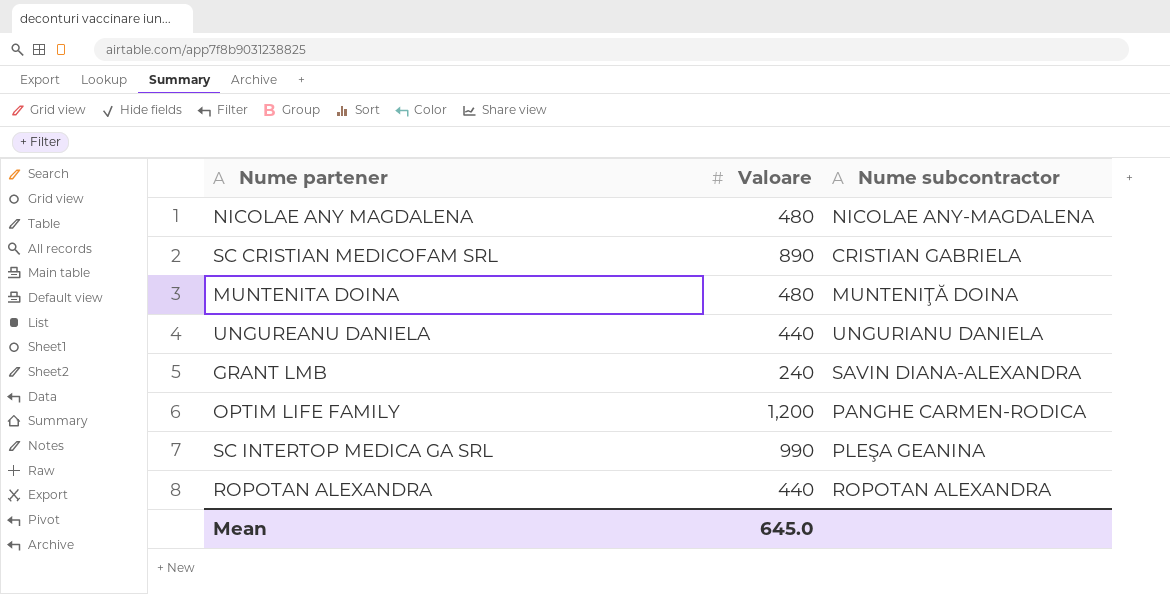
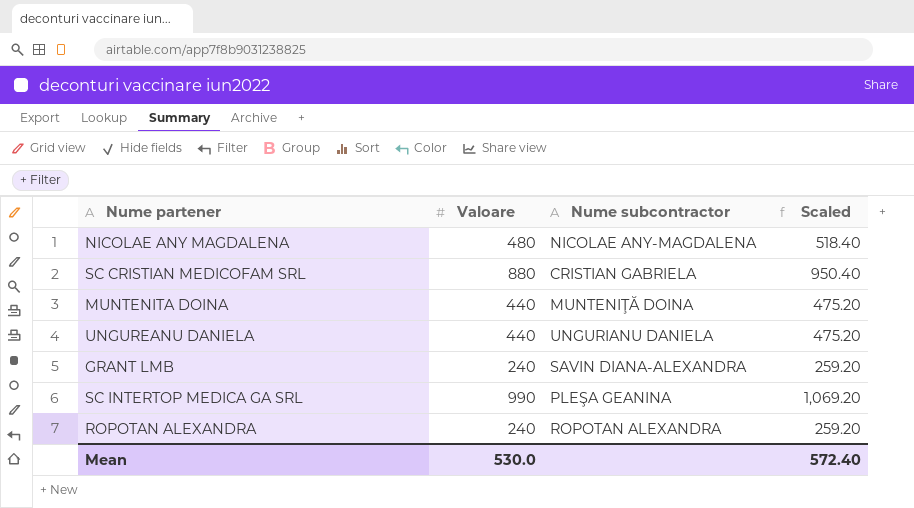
column Scaled | formula: none -> [Valoare] * 1.08
row OPTIM LIFE FAMILY: 1,200 | PANGHE CARMEN-RODICA -> none
SC CRISTIAN MEDICOFAM SRL | Valoare: 890 -> 880
MUNTENITA DOINA | Valoare: 480 -> 440
ROPOTAN ALEXANDRA | Valoare: 440 -> 240
Mean | Valoare: 645.0 -> 530.0

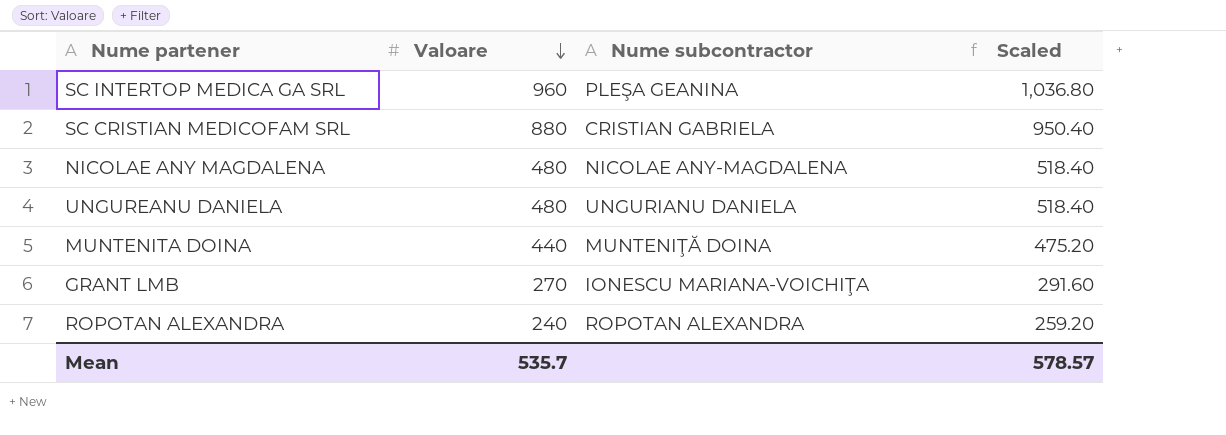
row order: none -> Valoare descending
SC INTERTOP MEDICA GA SRL | Valoare: 990 -> 960
SC INTERTOP MEDICA GA SRL | Scaled: 1,069.20 -> 1,036.80
UNGUREANU DANIELA | Valoare: 440 -> 480
UNGUREANU DANIELA | Scaled: 475.20 -> 518.40
GRANT LMB | Valoare: 240 -> 270
GRANT LMB | Nume subcontractor: SAVIN DIANA-ALEXANDRA -> IONESCU MARIANA-VOICHIŢA
GRANT LMB | Scaled: 259.20 -> 291.60
Mean | Valoare: 530.0 -> 535.7
Mean | Scaled: 572.40 -> 578.57

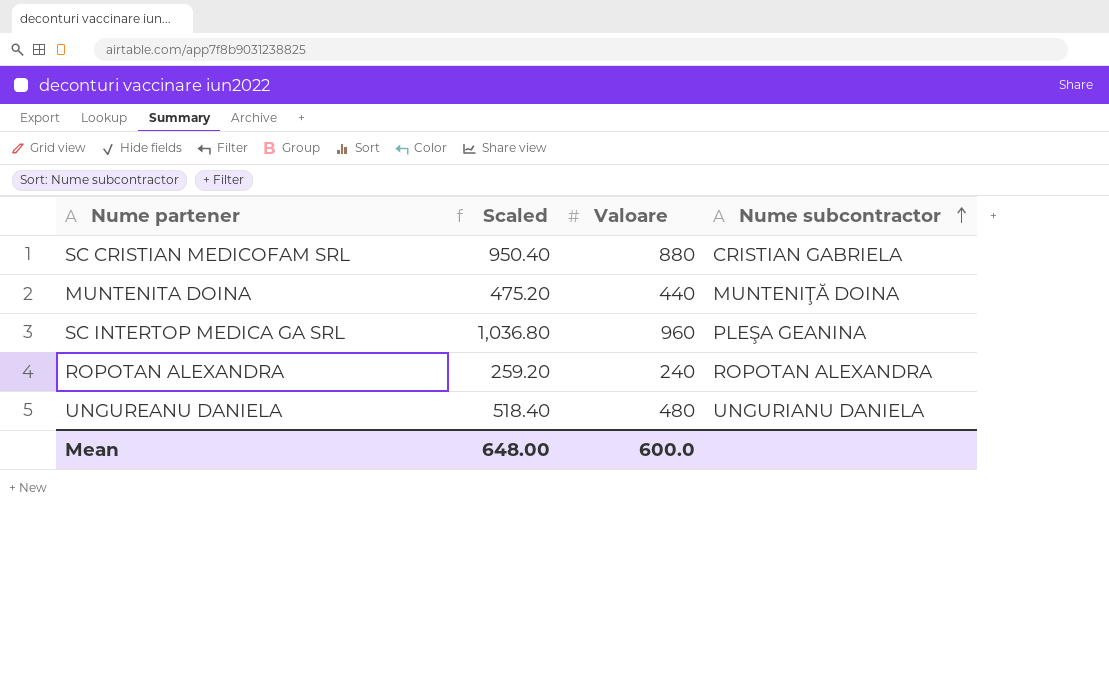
row order: Valoare descending -> Nume subcontractor ascending
column Scaled | position: 4 -> 2
row NICOLAE ANY MAGDALENA: 480 | NICOLAE ANY-MAGDALENA | 518.40 -> none
row GRANT LMB: 270 | IONESCU MARIANA-VOICHIŢA | 291.60 -> none
Mean | Scaled: 578.57 -> 648.00
Mean | Valoare: 535.7 -> 600.0

